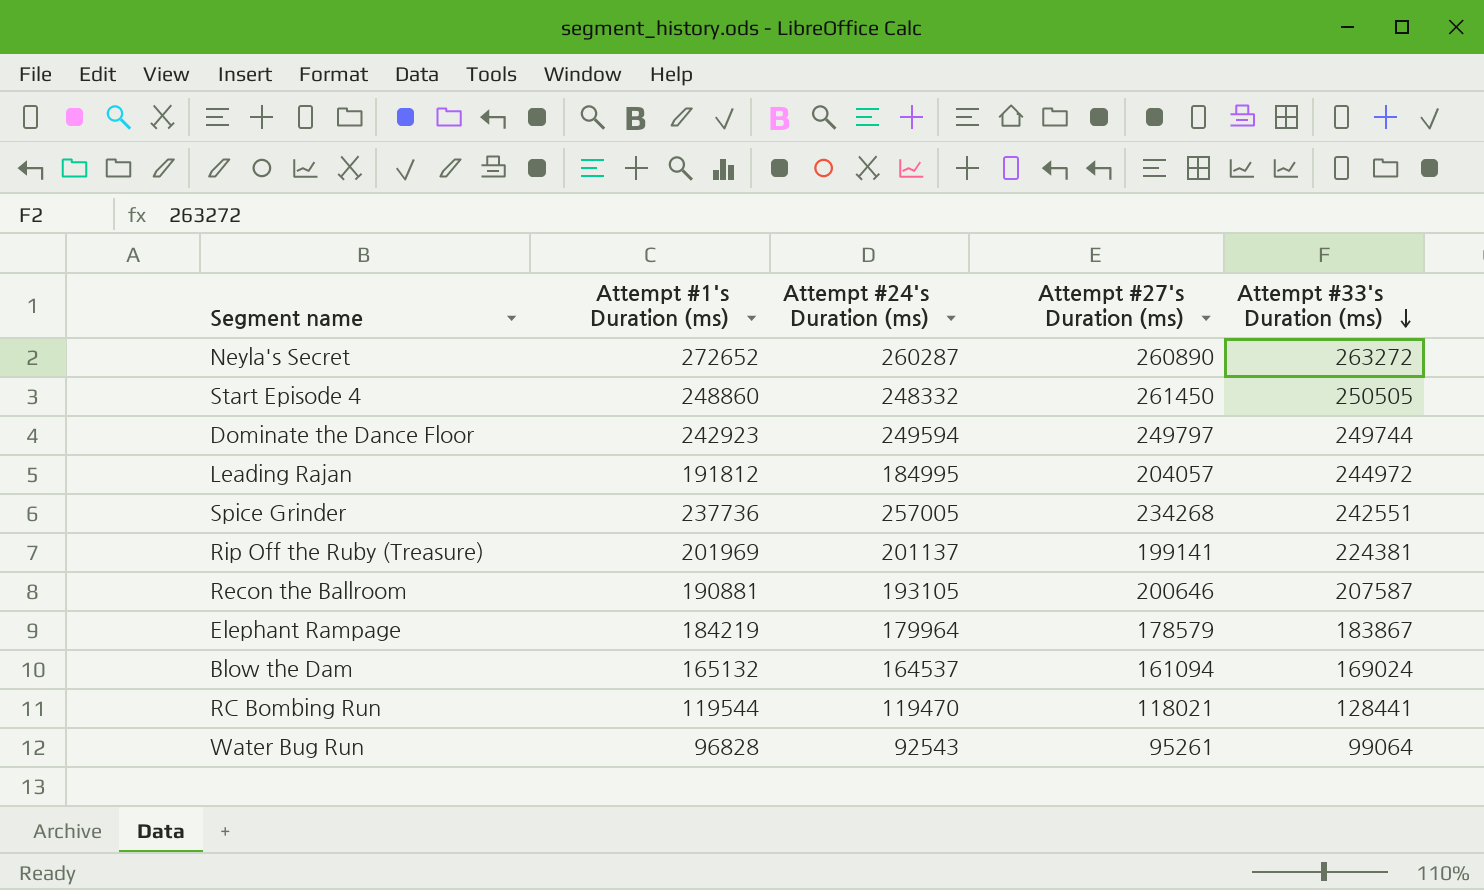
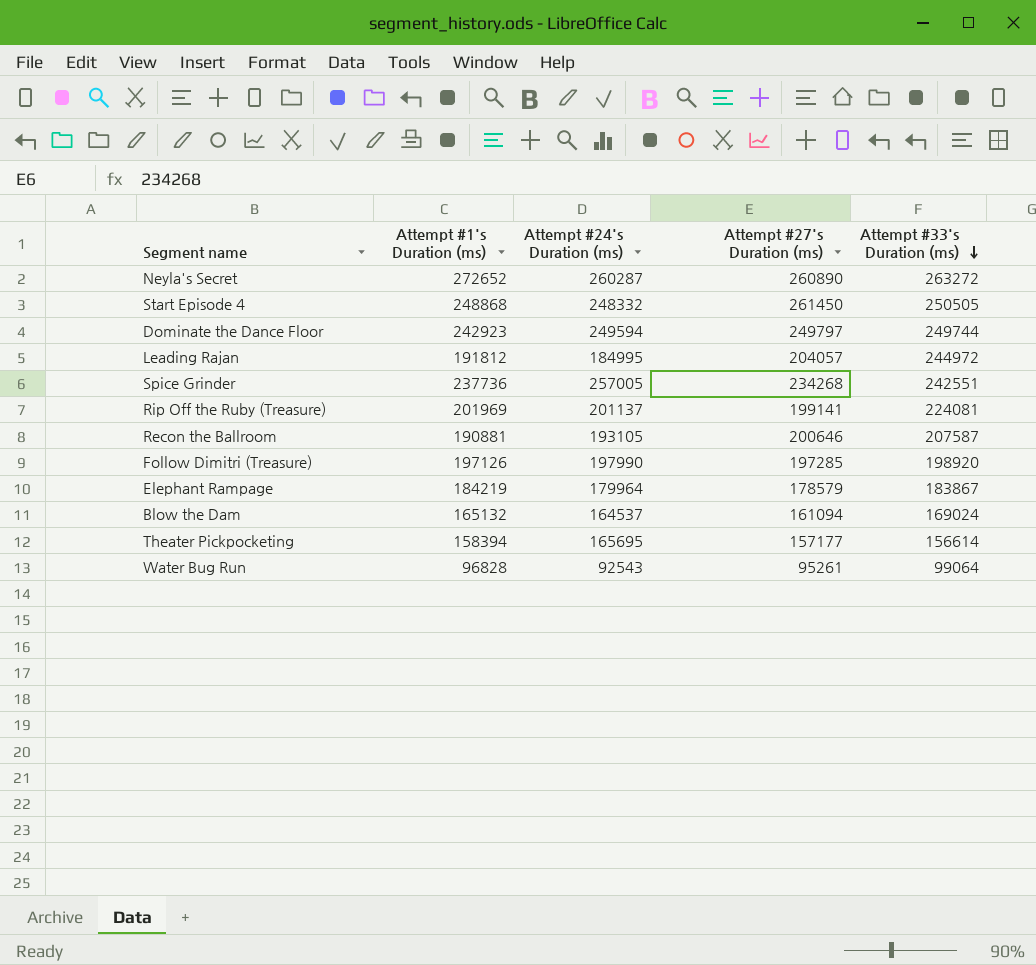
row RC Bombing Run: 119544 | 119470 | 118021 | 128441 -> none
Start Episode 4 | Attempt #1's Duration (ms): 248860 -> 248868
Rip Off the Ruby (Treasure) | Attempt #33's Duration (ms): 224381 -> 224081
row Follow Dimitri (Treasure): none -> 197126 | 197990 | 197285 | 198920
row Theater Pickpocketing: none -> 158394 | 165695 | 157177 | 156614

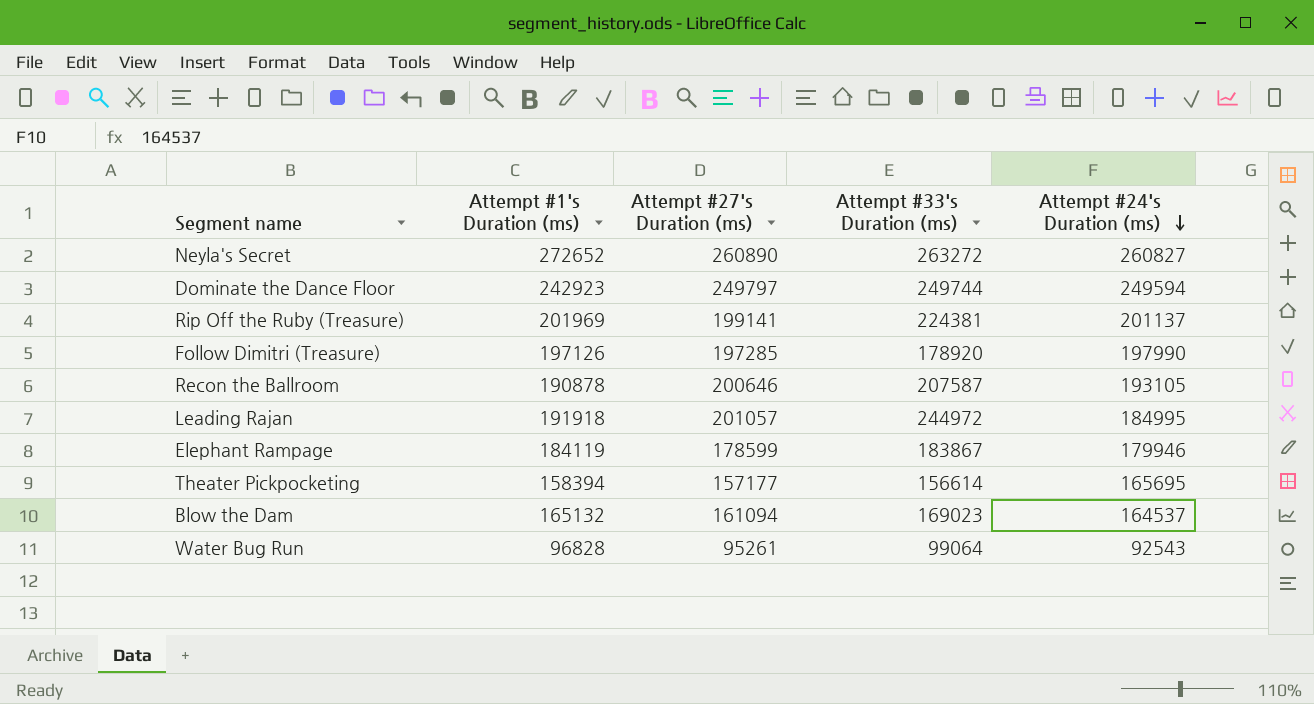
row order: Attempt #33's Duration (ms) descending -> Attempt #24's Duration (ms) descending
column Attempt #24's Duration (ms) | position: 3 -> 5
row Start Episode 4: 248868 | 248332 | 261450 | 250505 -> none
row Spice Grinder: 237736 | 257005 | 234268 | 242551 -> none
Neyla's Secret | Attempt #24's Duration (ms): 260287 -> 260827
Rip Off the Ruby (Treasure) | Attempt #33's Duration (ms): 224081 -> 224381
Follow Dimitri (Treasure) | Attempt #33's Duration (ms): 198920 -> 178920
Recon the Ballroom | Attempt #1's Duration (ms): 190881 -> 190878
Leading Rajan | Attempt #1's Duration (ms): 191812 -> 191918
Leading Rajan | Attempt #27's Duration (ms): 204057 -> 201057
Elephant Rampage | Attempt #1's Duration (ms): 184219 -> 184119
Elephant Rampage | Attempt #27's Duration (ms): 178579 -> 178599
Elephant Rampage | Attempt #24's Duration (ms): 179964 -> 179946
Blow the Dam | Attempt #33's Duration (ms): 169024 -> 169023

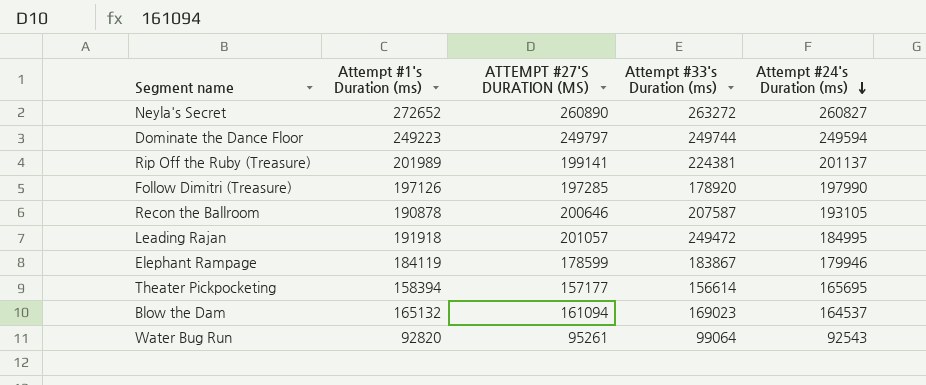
column name: Attempt #27's Duration (ms) -> ATTEMPT #27'S DURATION (MS)
Dominate the Dance Floor | Attempt #1's Duration (ms): 242923 -> 249223
Rip Off the Ruby (Treasure) | Attempt #1's Duration (ms): 201969 -> 201989
Leading Rajan | Attempt #33's Duration (ms): 244972 -> 249472
Water Bug Run | Attempt #1's Duration (ms): 96828 -> 92820

